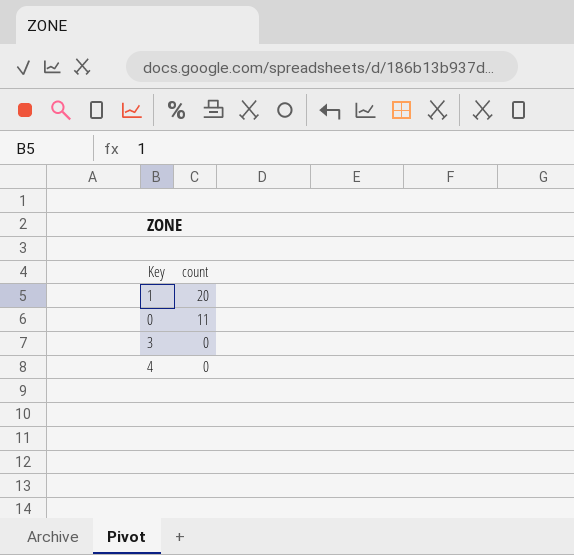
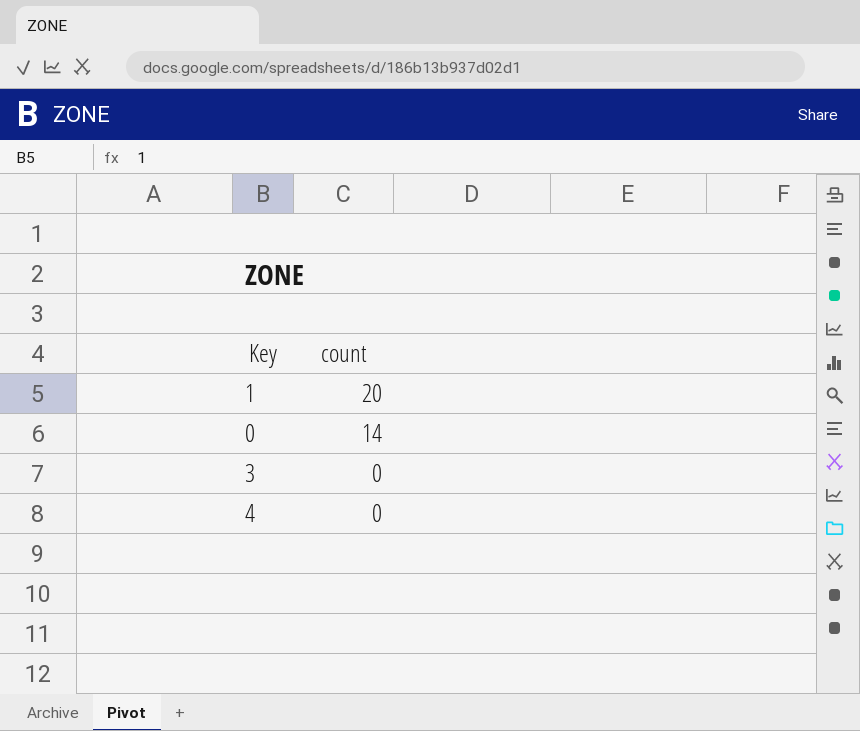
0 | count: 11 -> 14

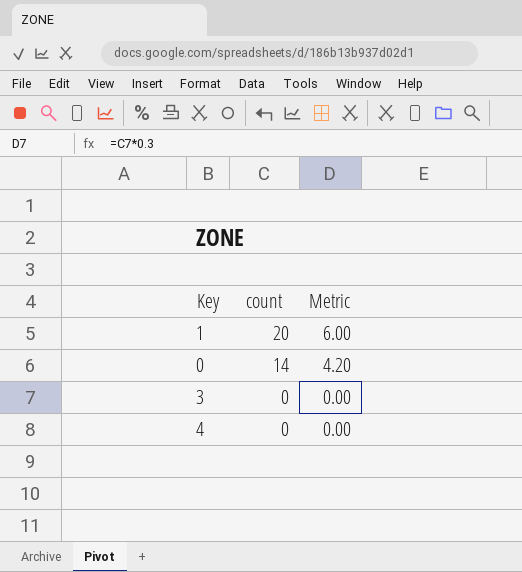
column Metric | formula: none -> [count] * 0.3

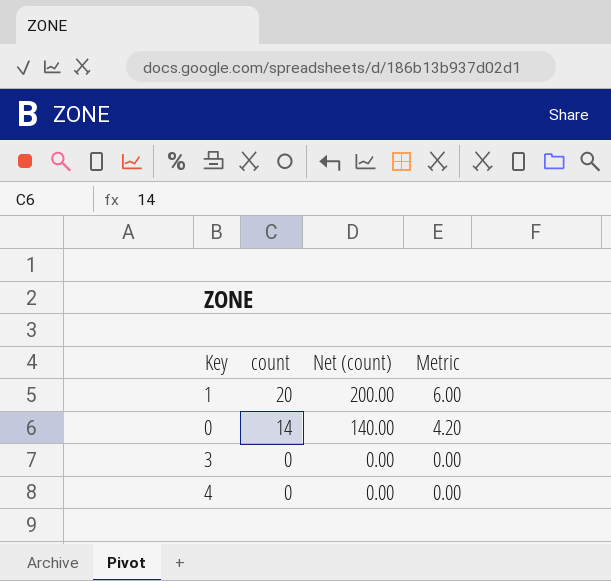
column Net (count) | formula: none -> [count] * 10

